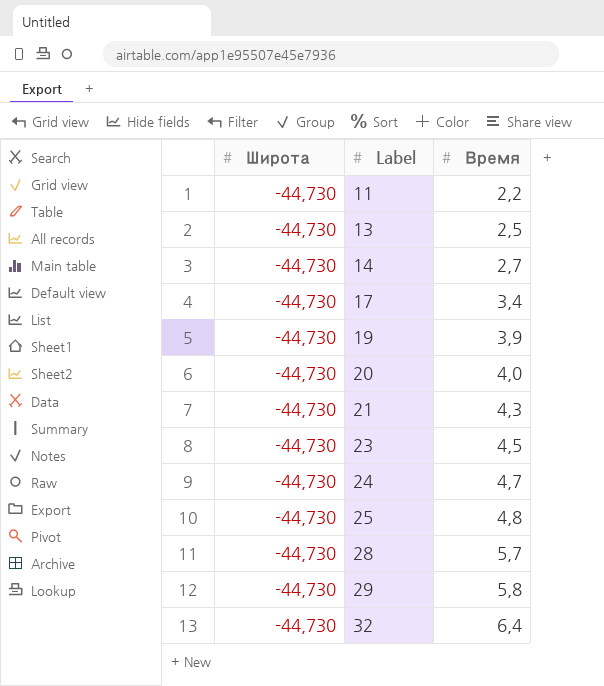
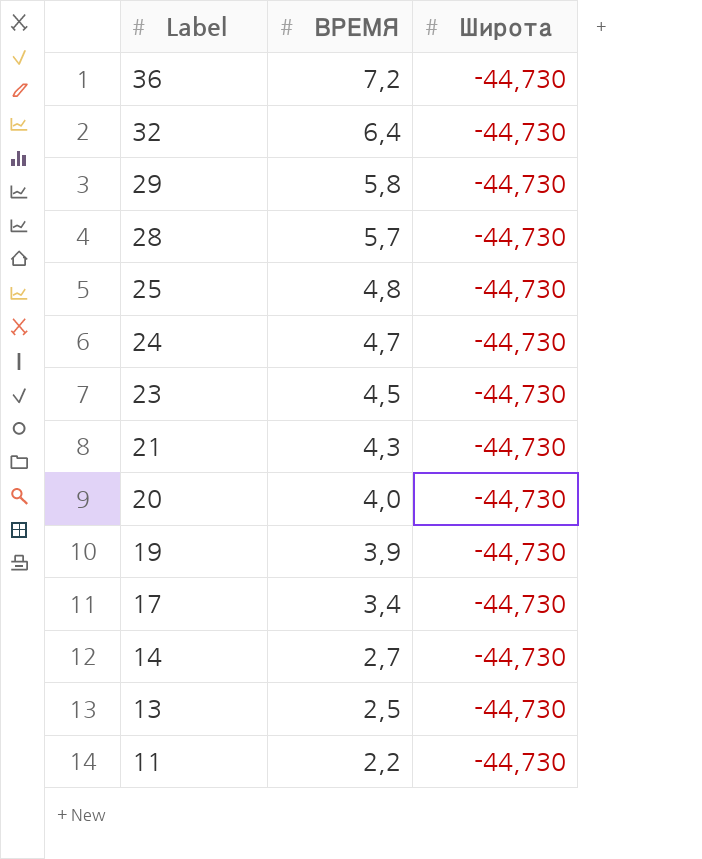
row order: Label ascending -> Label descending
column name: Время -> ВРЕМЯ
column Широта | position: 1 -> 3
row 36: none -> 7,2 | -44,730

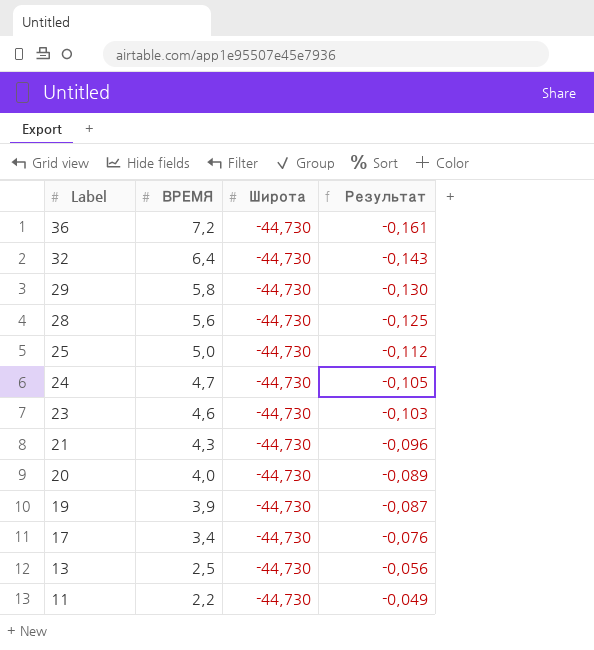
column Результат | formula: none -> [ВРЕМЯ] / [Широта]
row 14: 2,7 | -44,730 -> none
28 | ВРЕМЯ: 5,7 -> 5,6
25 | ВРЕМЯ: 4,8 -> 5,0
23 | ВРЕМЯ: 4,5 -> 4,6

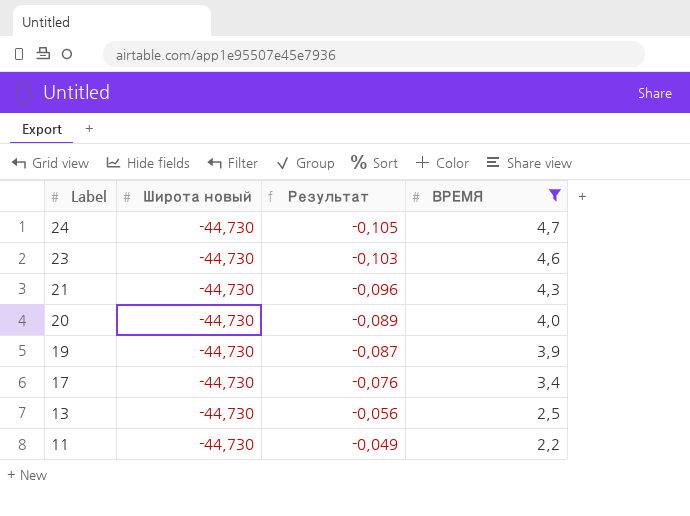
filter: none -> ВРЕМЯ <= 4,7
column name: Широта -> Широта новый
column ВРЕМЯ | position: 2 -> 4

